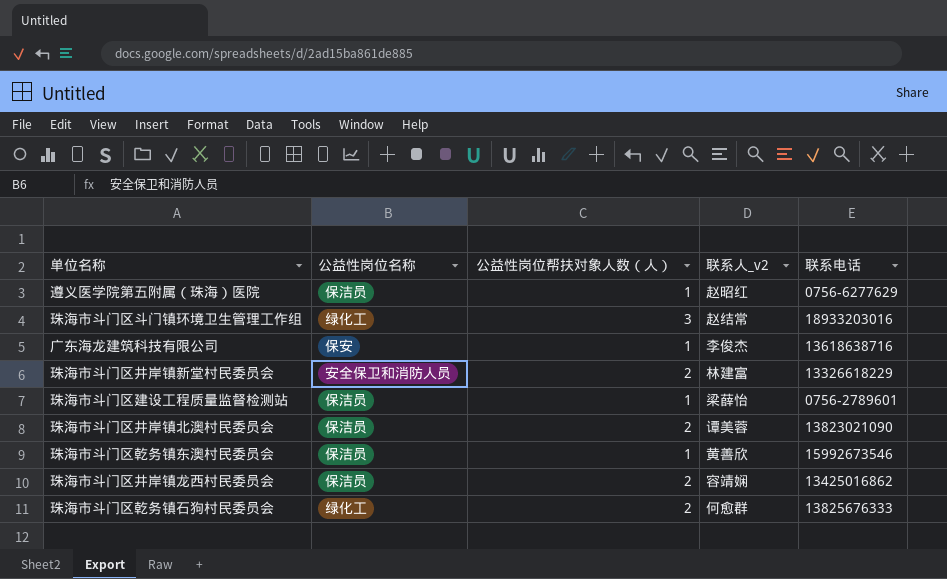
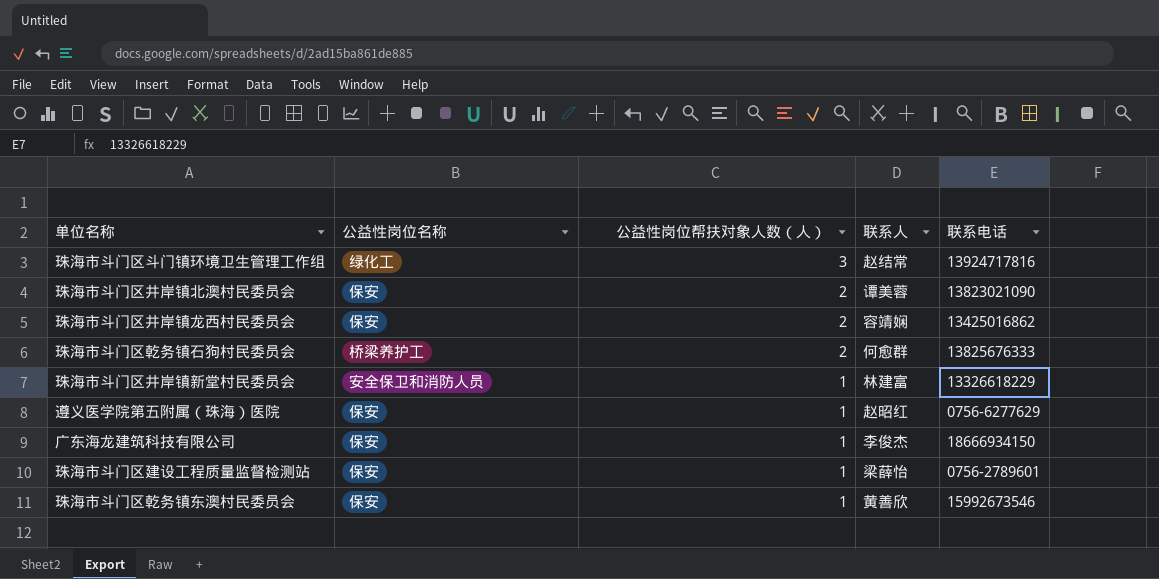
row order: none -> 公益性岗位帮扶对象人数（人） descending
column name: 联系人_v2 -> 联系人
珠海市斗门区斗门镇环境卫生管理工作组 | 联系电话: 18933203016 -> 13924717816
珠海市斗门区井岸镇北澳村民委员会 | 公益性岗位名称: 保洁员 -> 保安
珠海市斗门区井岸镇龙西村民委员会 | 公益性岗位名称: 保洁员 -> 保安
珠海市斗门区乾务镇石狗村民委员会 | 公益性岗位名称: 绿化工 -> 桥梁养护工
珠海市斗门区井岸镇新堂村民委员会 | 公益性岗位帮扶对象人数（人）: 2 -> 1
遵义医学院第五附属（珠海）医院 | 公益性岗位名称: 保洁员 -> 保安
广东海龙建筑科技有限公司 | 联系电话: 13618638716 -> 18666934150
珠海市斗门区建设工程质量监督检测站 | 公益性岗位名称: 保洁员 -> 保安
珠海市斗门区乾务镇东澳村民委员会 | 公益性岗位名称: 保洁员 -> 保安

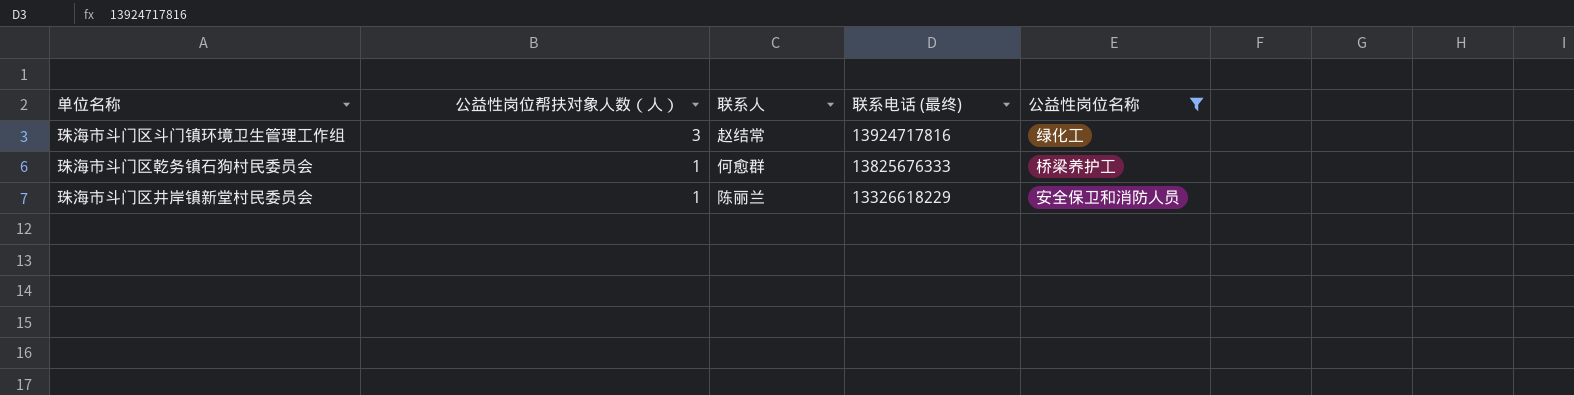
filter: none -> 公益性岗位名称 != 保安
column name: 联系电话 -> 联系电话 (最终)
column 公益性岗位名称 | position: 2 -> 5
珠海市斗门区乾务镇石狗村民委员会 | 公益性岗位帮扶对象人数（人）: 2 -> 1
珠海市斗门区井岸镇新堂村民委员会 | 联系人: 林建富 -> 陈丽兰

